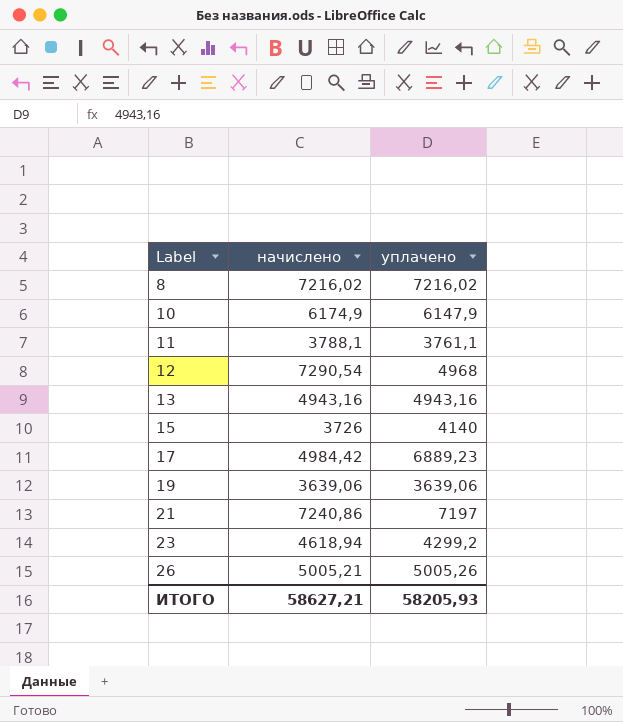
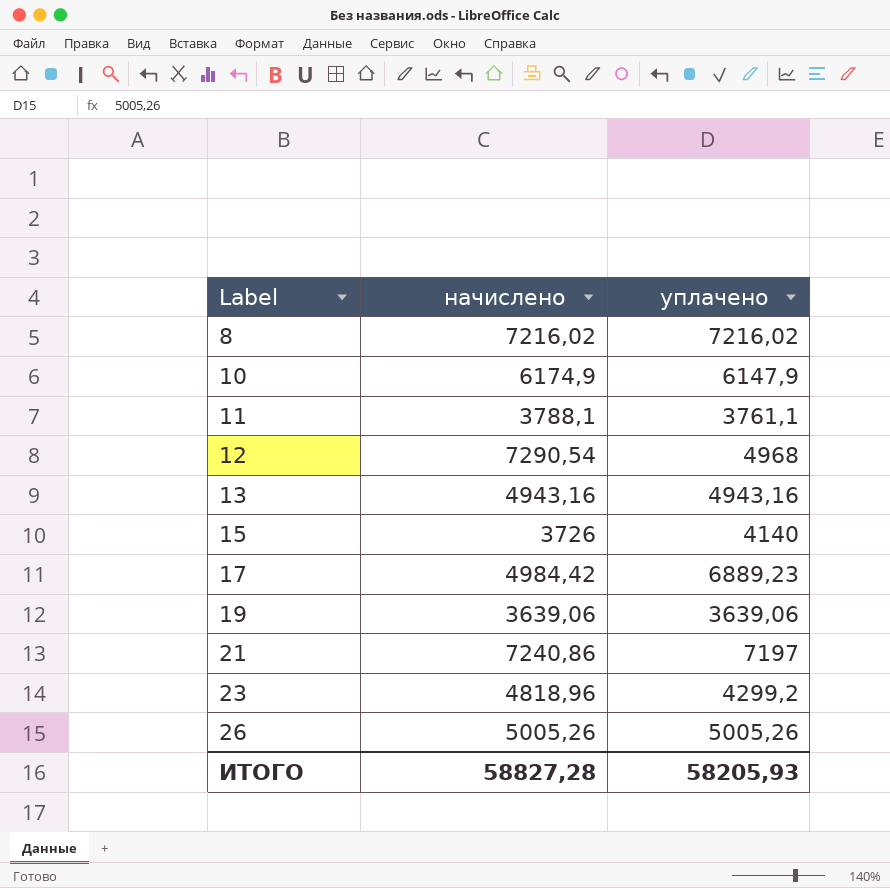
23 | начислено: 4618,94 -> 4818,96
26 | начислено: 5005,21 -> 5005,26
ИТОГО | начислено: 58627,21 -> 58827,28

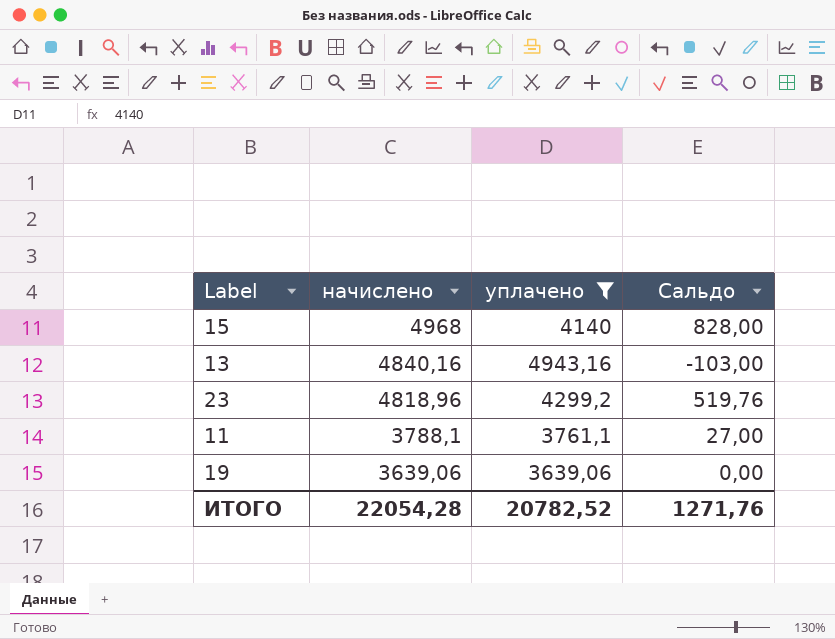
filter: none -> уплачено <= 4943,16
row order: Label ascending -> начислено descending
column Сальдо | formula: none -> [начислено] - [уплачено]
15 | начислено: 3726 -> 4968
13 | начислено: 4943,16 -> 4840,16
ИТОГО | начислено: 58827,28 -> 22054,28
ИТОГО | уплачено: 58205,93 -> 20782,52

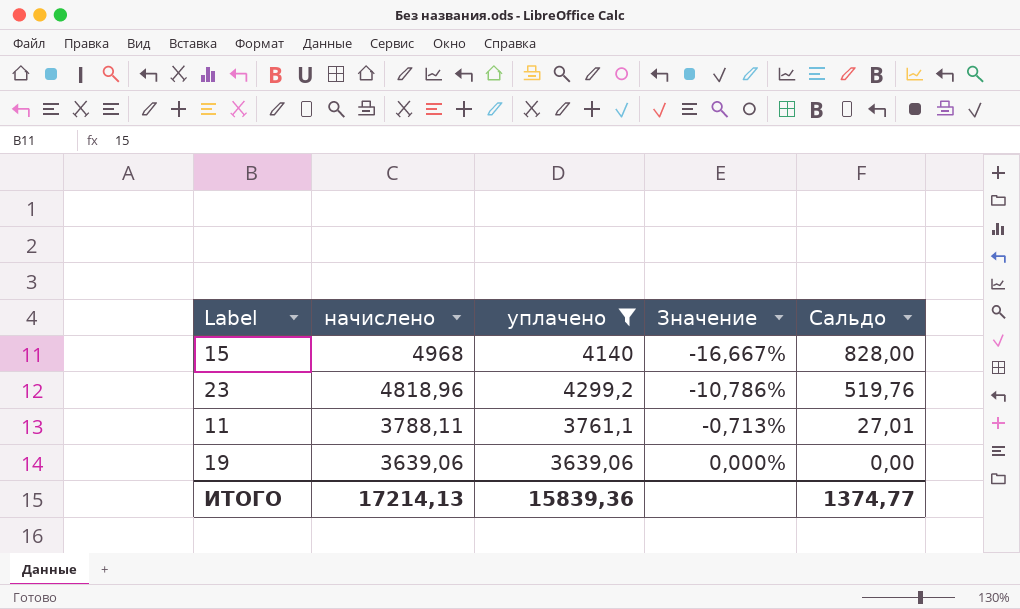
column Значение | formula: none -> ([уплачено] - [начислено]) / [начислено]
row 13: 4840,16 | 4943,16 | -103,00 -> none
11 | начислено: 3788,1 -> 3788,11
11 | Сальдо: 27,00 -> 27,01
ИТОГО | начислено: 22054,28 -> 17214,13
ИТОГО | уплачено: 20782,52 -> 15839,36
ИТОГО | Сальдо: 1271,76 -> 1374,77

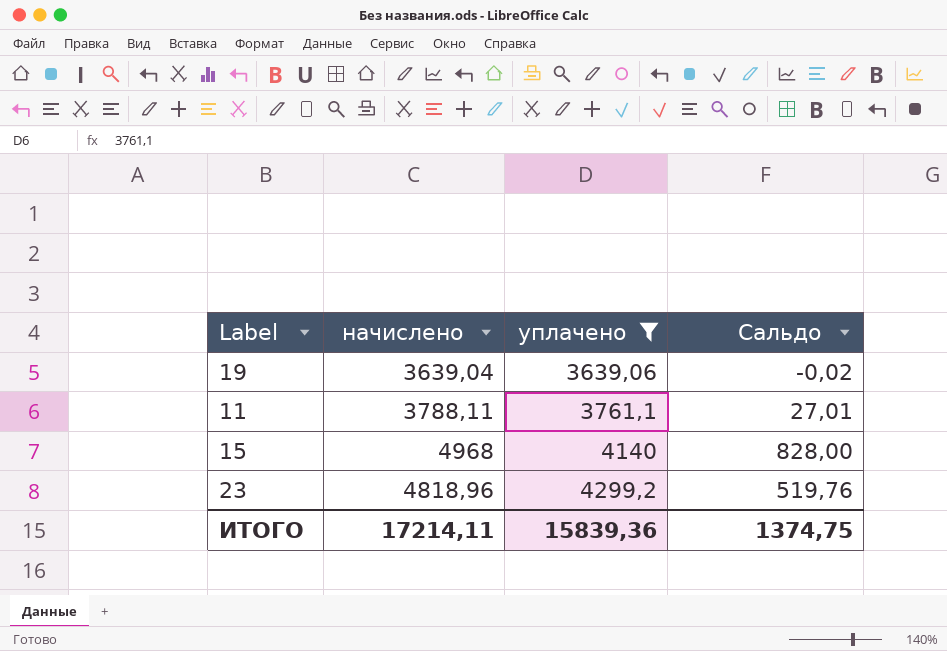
row order: начислено descending -> уплачено ascending
column Значение | formula: ([уплачено] - [начислено]) / [начислено] -> none
19 | начислено: 3639,06 -> 3639,04
19 | Сальдо: 0,00 -> -0,02
ИТОГО | начислено: 17214,13 -> 17214,11
ИТОГО | Сальдо: 1374,77 -> 1374,75

